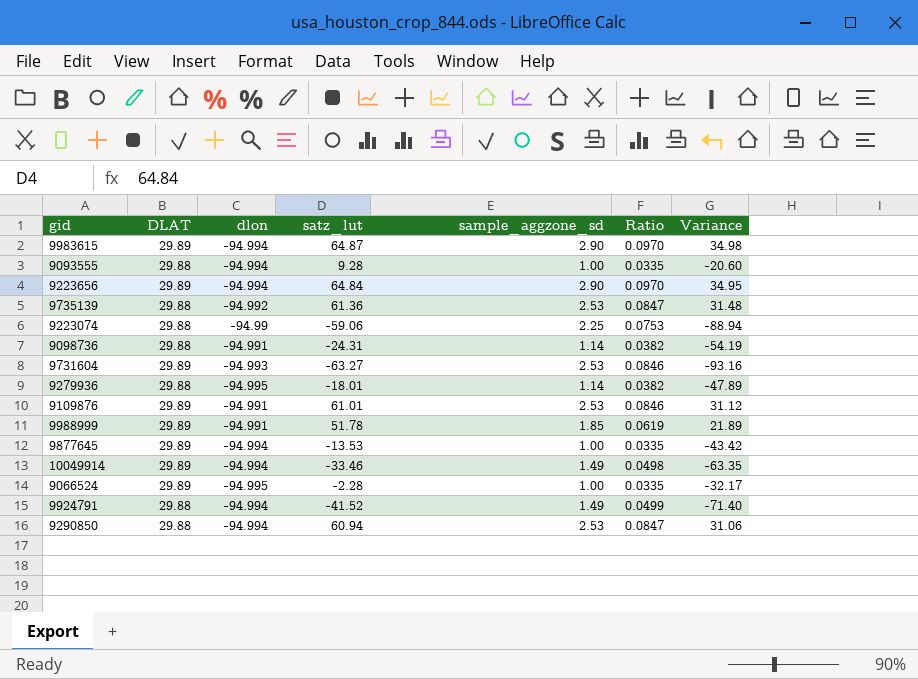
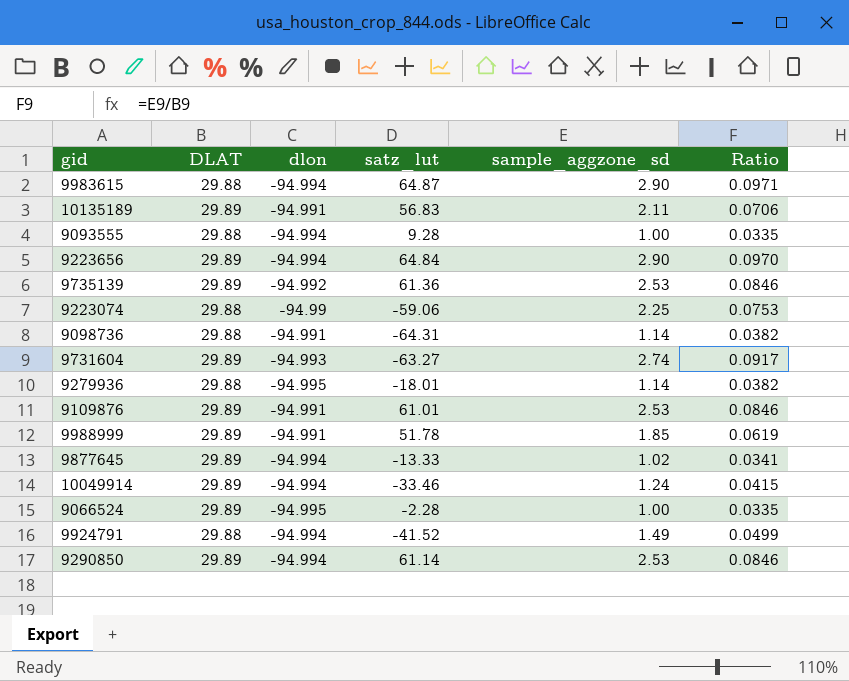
column Variance | formula: [satz_lut] - [DLAT] -> none
9983615 | DLAT: 29.89 -> 29.88
9983615 | Ratio: 0.0970 -> 0.0971
row 10135189: none -> 29.89 | -94.991 | 56.83 | 2.11 | 0.0706
9735139 | DLAT: 29.88 -> 29.89
9735139 | Ratio: 0.0847 -> 0.0846
9098736 | satz_lut: -24.31 -> -64.31
9731604 | sample_aggzone_sd: 2.53 -> 2.74
9731604 | Ratio: 0.0846 -> 0.0917
9877645 | satz_lut: -13.53 -> -13.33
9877645 | sample_aggzone_sd: 1.00 -> 1.02
9877645 | Ratio: 0.0335 -> 0.0341
10049914 | sample_aggzone_sd: 1.49 -> 1.24
10049914 | Ratio: 0.0498 -> 0.0415
9290850 | DLAT: 29.88 -> 29.89
9290850 | satz_lut: 60.94 -> 61.14
9290850 | Ratio: 0.0847 -> 0.0846

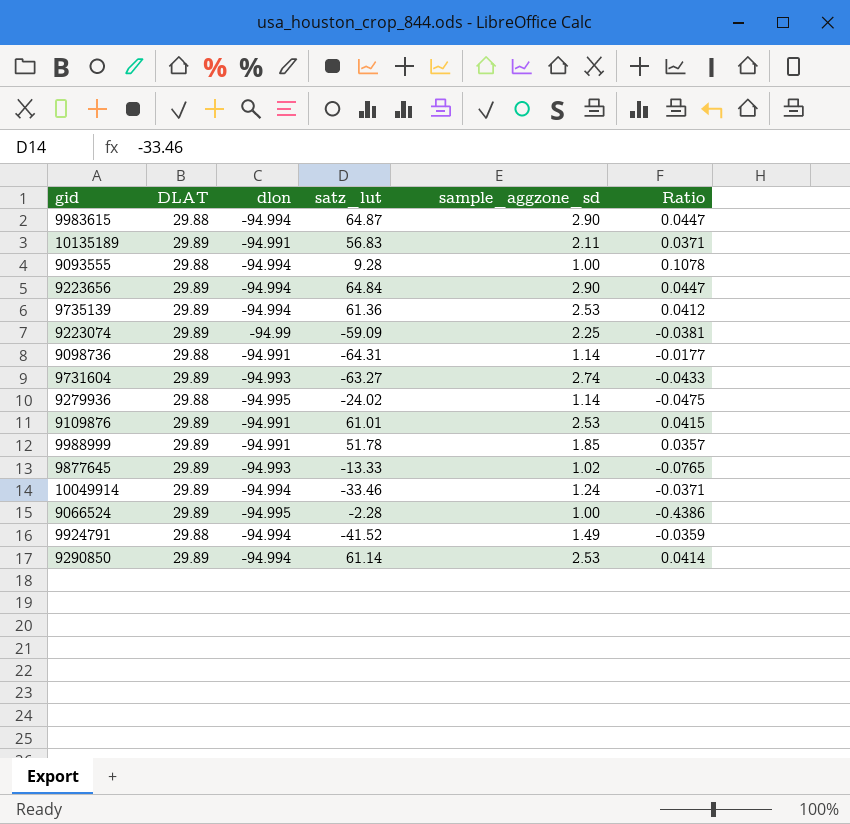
column Ratio | formula: [sample_aggzone_sd] / [DLAT] -> [sample_aggzone_sd] / [satz_lut]
9735139 | dlon: -94.992 -> -94.994
9223074 | DLAT: 29.88 -> 29.89
9223074 | satz_lut: -59.06 -> -59.09
9279936 | satz_lut: -18.01 -> -24.02
9877645 | dlon: -94.994 -> -94.993

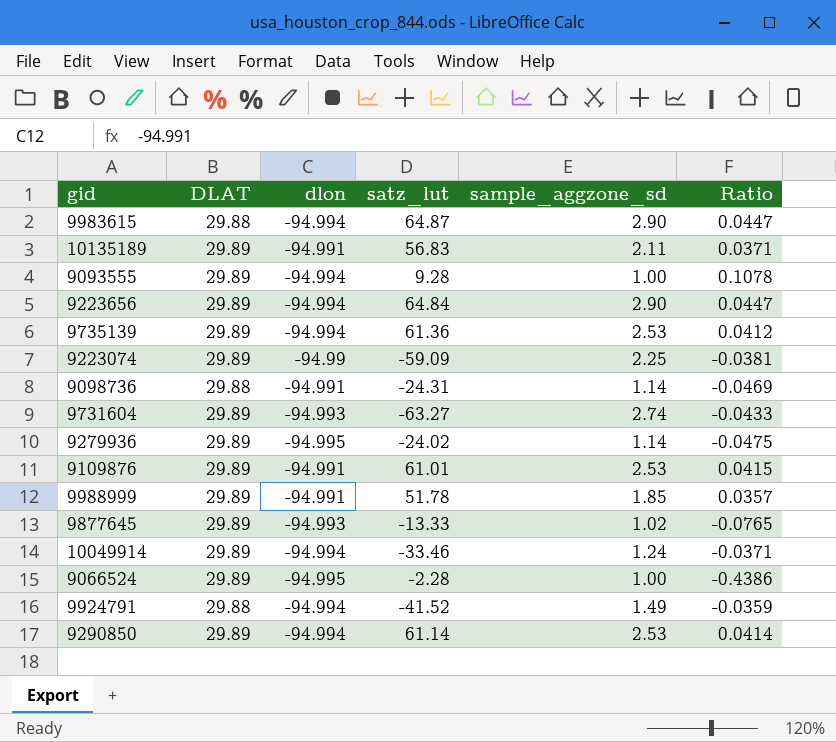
9093555 | DLAT: 29.88 -> 29.89
9098736 | satz_lut: -64.31 -> -24.31
9098736 | Ratio: -0.0177 -> -0.0469
9279936 | DLAT: 29.88 -> 29.89

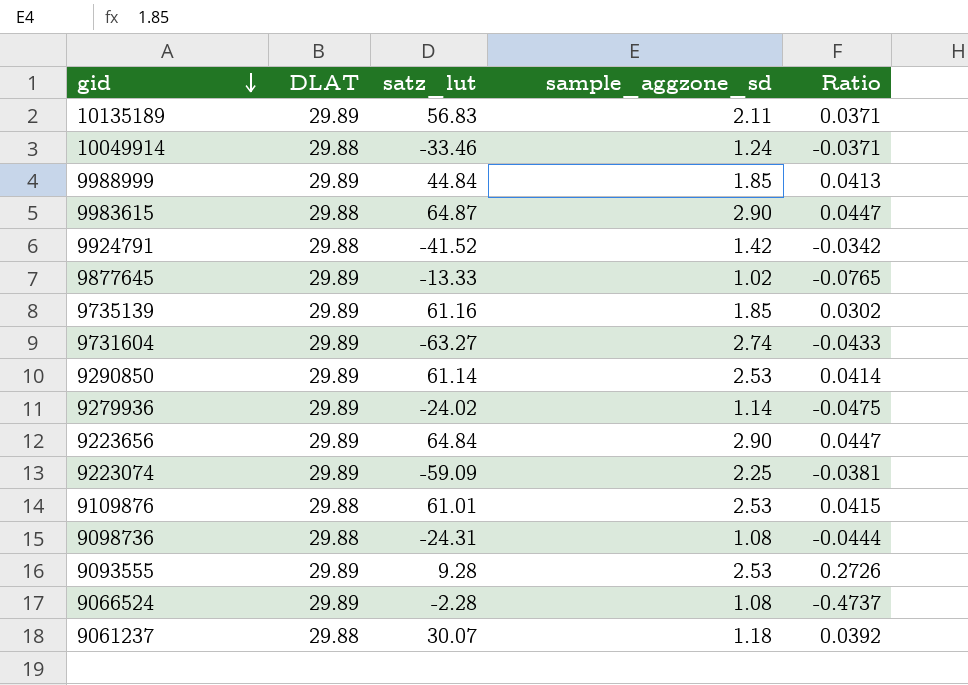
row order: none -> gid descending
column dlon | position: 3 -> none
10049914 | DLAT: 29.89 -> 29.88
9988999 | satz_lut: 51.78 -> 44.84
9988999 | Ratio: 0.0357 -> 0.0413
9924791 | sample_aggzone_sd: 1.49 -> 1.42
9924791 | Ratio: -0.0359 -> -0.0342
9735139 | satz_lut: 61.36 -> 61.16
9735139 | sample_aggzone_sd: 2.53 -> 1.85
9735139 | Ratio: 0.0412 -> 0.0302
9109876 | DLAT: 29.89 -> 29.88
9098736 | sample_aggzone_sd: 1.14 -> 1.08
9098736 | Ratio: -0.0469 -> -0.0444
9093555 | sample_aggzone_sd: 1.00 -> 2.53
9093555 | Ratio: 0.1078 -> 0.2726
9066524 | sample_aggzone_sd: 1.00 -> 1.08
9066524 | Ratio: -0.4386 -> -0.4737
row 9061237: none -> 29.88 | 30.07 | 1.18 | 0.0392

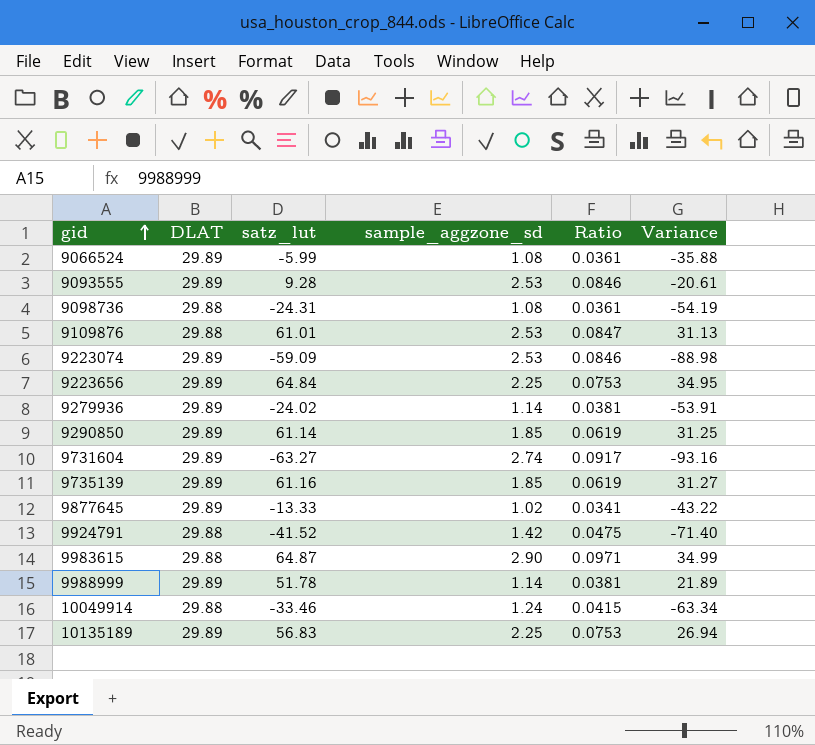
row order: gid descending -> gid ascending
column Ratio | formula: [sample_aggzone_sd] / [satz_lut] -> [sample_aggzone_sd] / [DLAT]
column Variance | formula: none -> [satz_lut] - [DLAT]
row 9061237: 29.88 | 30.07 | 1.18 | 0.0392 -> none
9066524 | satz_lut: -2.28 -> -5.99
9223074 | sample_aggzone_sd: 2.25 -> 2.53
9223656 | sample_aggzone_sd: 2.90 -> 2.25
9290850 | sample_aggzone_sd: 2.53 -> 1.85
9988999 | satz_lut: 44.84 -> 51.78
9988999 | sample_aggzone_sd: 1.85 -> 1.14
10135189 | sample_aggzone_sd: 2.11 -> 2.25

